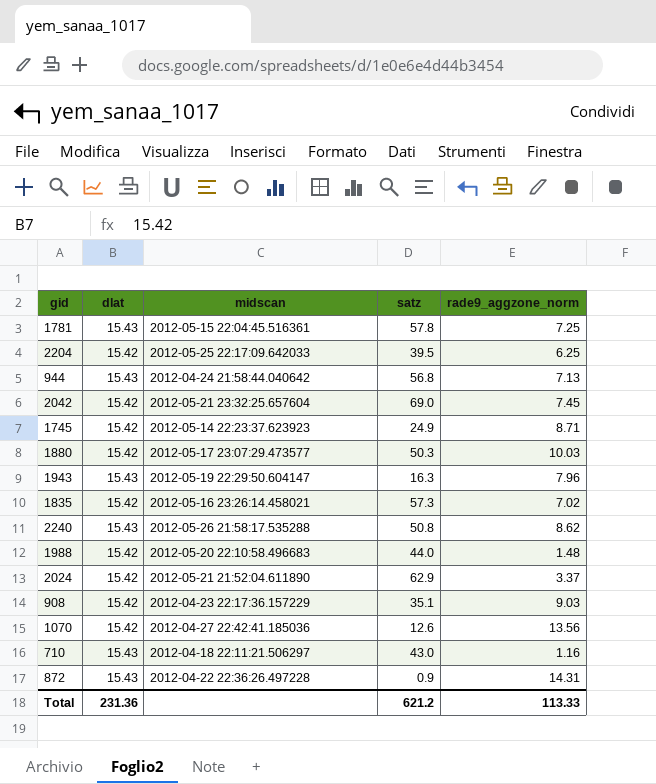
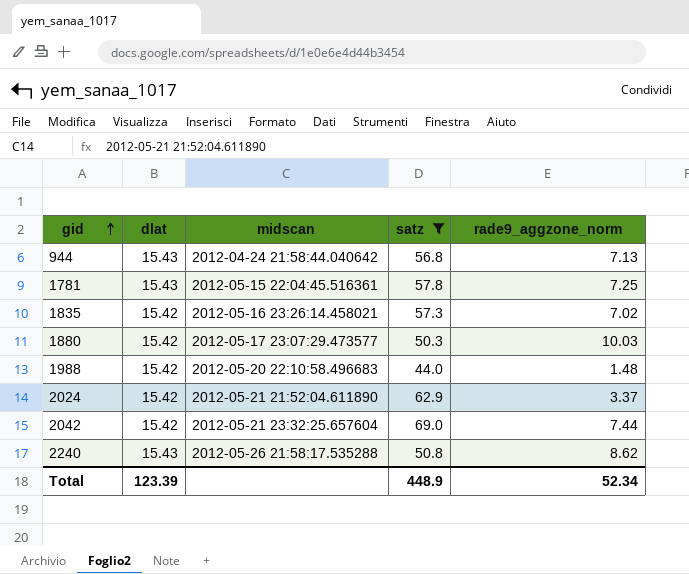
filter: none -> satz >= 44.0
row order: none -> gid ascending
2042 | rade9_aggzone_norm: 7.45 -> 7.44
Total | dlat: 231.36 -> 123.39
Total | satz: 621.2 -> 448.9
Total | rade9_aggzone_norm: 113.33 -> 52.34

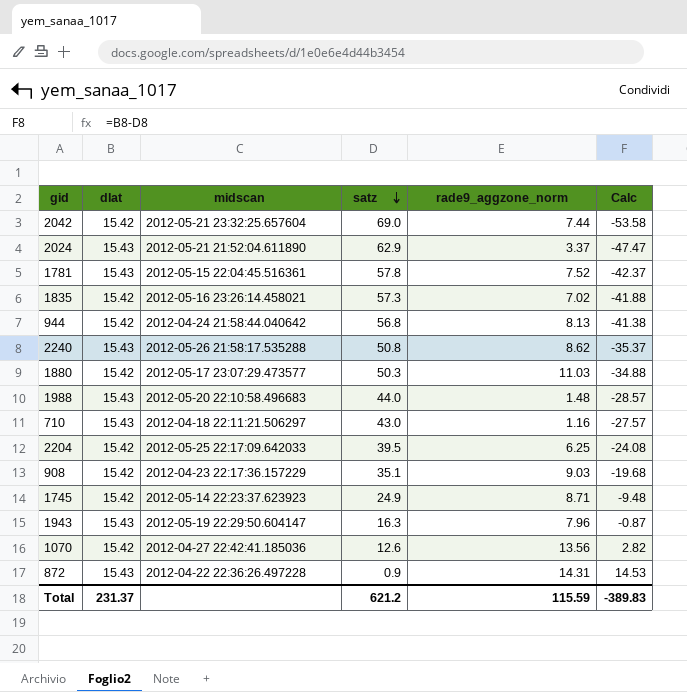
filter: satz >= 44.0 -> none
row order: gid ascending -> satz descending
column Calc | formula: none -> [dlat] - [satz]
2024 | dlat: 15.42 -> 15.43
1781 | rade9_aggzone_norm: 7.25 -> 7.52
944 | dlat: 15.43 -> 15.42
944 | rade9_aggzone_norm: 7.13 -> 8.13
1880 | rade9_aggzone_norm: 10.03 -> 11.03
1988 | dlat: 15.42 -> 15.43
Total | dlat: 123.39 -> 231.37
Total | satz: 448.9 -> 621.2
Total | rade9_aggzone_norm: 52.34 -> 115.59

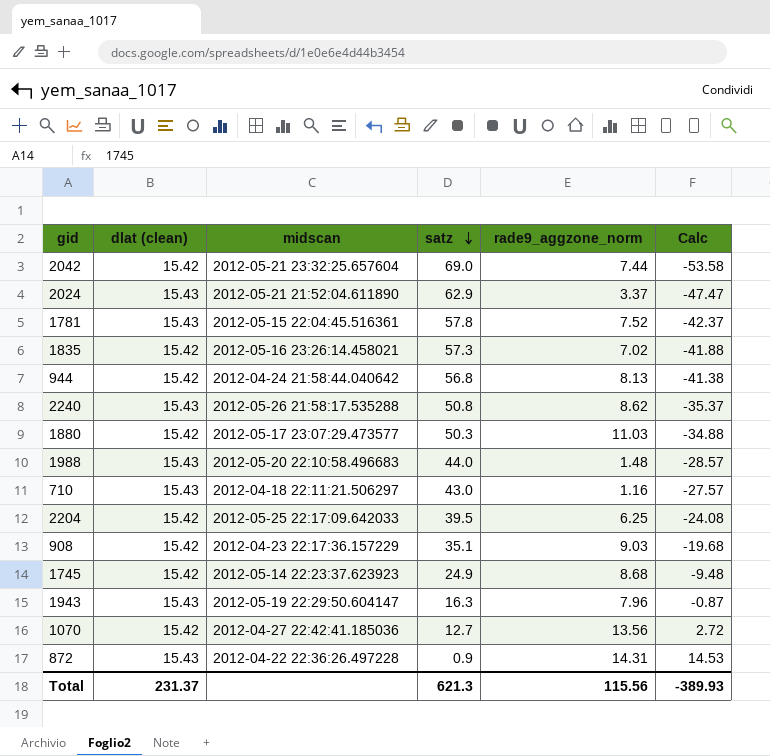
column name: dlat -> dlat (clean)
1745 | rade9_aggzone_norm: 8.71 -> 8.68
1070 | satz: 12.6 -> 12.7
1070 | Calc: 2.82 -> 2.72
Total | satz: 621.2 -> 621.3
Total | rade9_aggzone_norm: 115.59 -> 115.56
Total | Calc: -389.83 -> -389.93

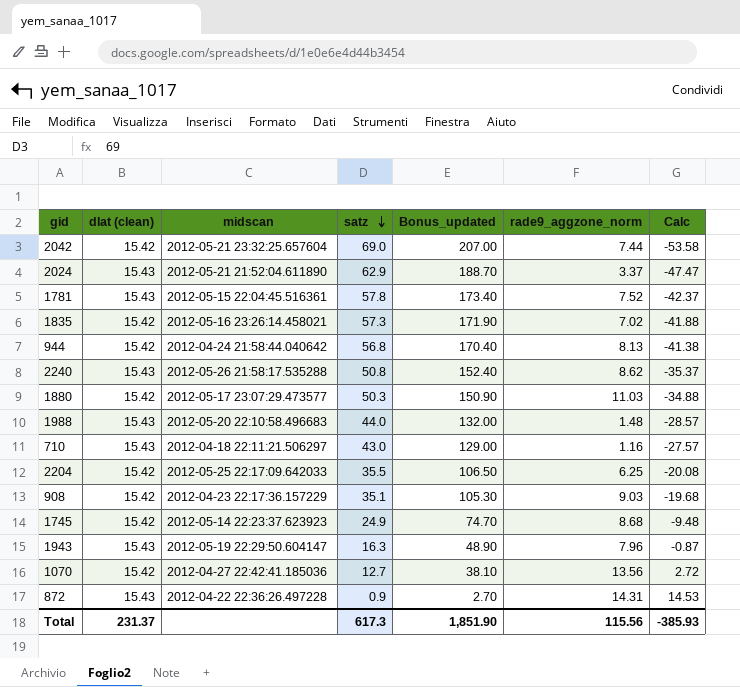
column Bonus_updated | formula: none -> [satz] * 3
2204 | satz: 39.5 -> 35.5
2204 | Calc: -24.08 -> -20.08
Total | satz: 621.3 -> 617.3
Total | Calc: -389.93 -> -385.93

